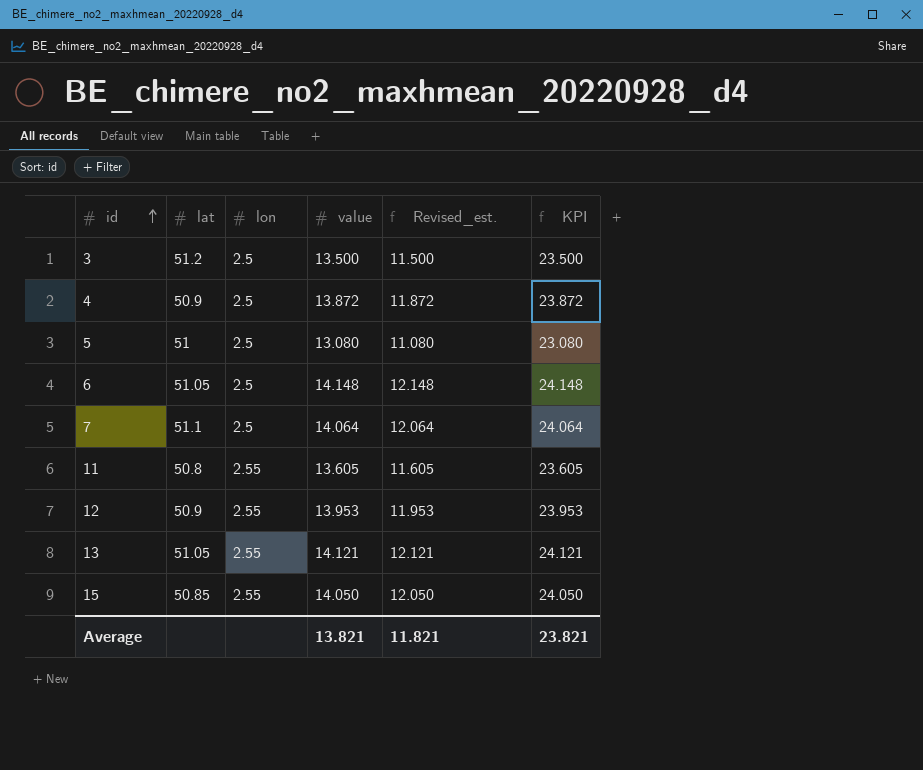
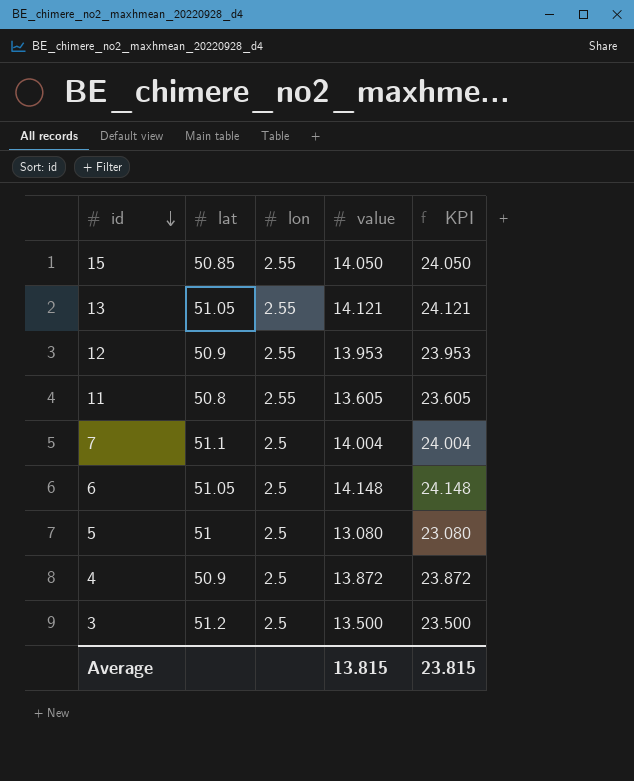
row order: id ascending -> id descending
column Revised_est. | formula: [value] - 2 -> none
7 | value: 14.064 -> 14.004
7 | KPI: 24.064 -> 24.004
Average | value: 13.821 -> 13.815
Average | KPI: 23.821 -> 23.815

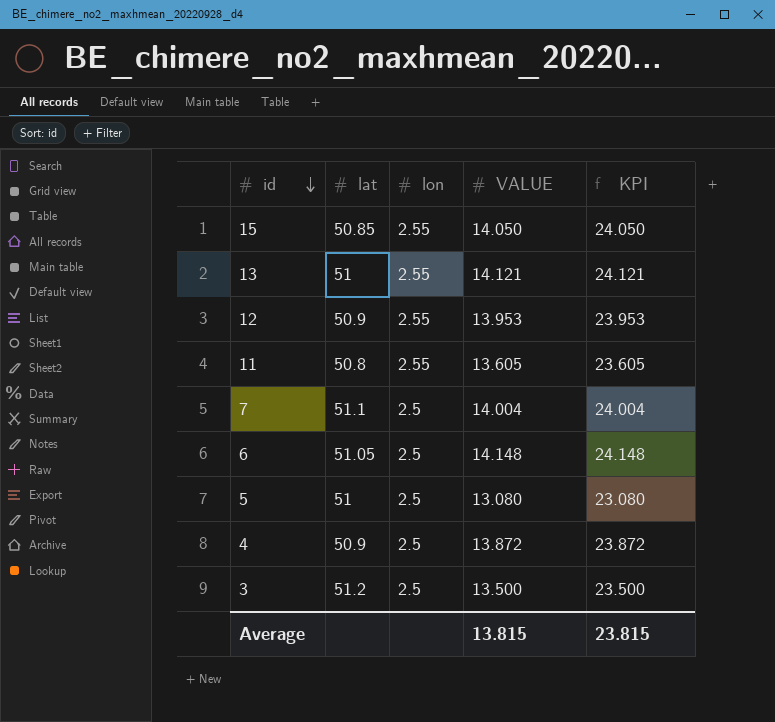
column name: value -> VALUE
13 | lat: 51.05 -> 51

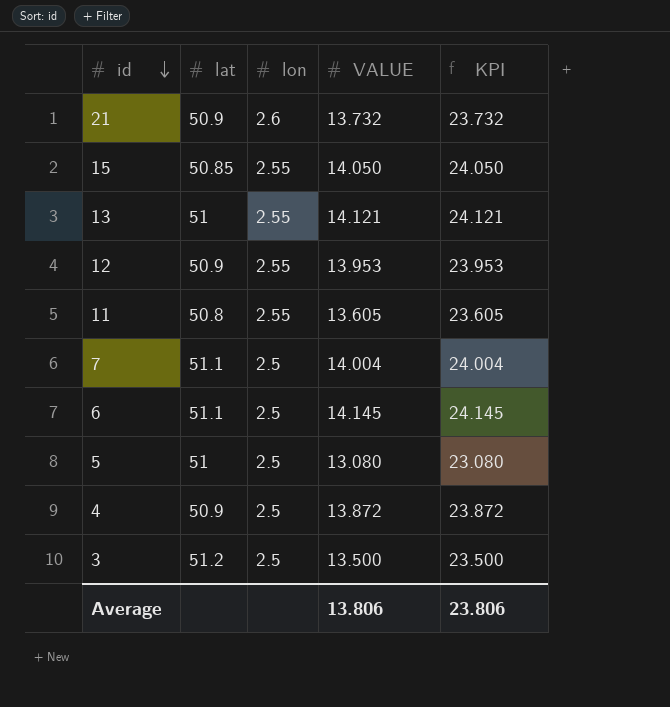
row 21: none -> 50.9 | 2.6 | 13.732 | 23.732
6 | lat: 51.05 -> 51.1
6 | VALUE: 14.148 -> 14.145
6 | KPI: 24.148 -> 24.145
Average | VALUE: 13.815 -> 13.806
Average | KPI: 23.815 -> 23.806

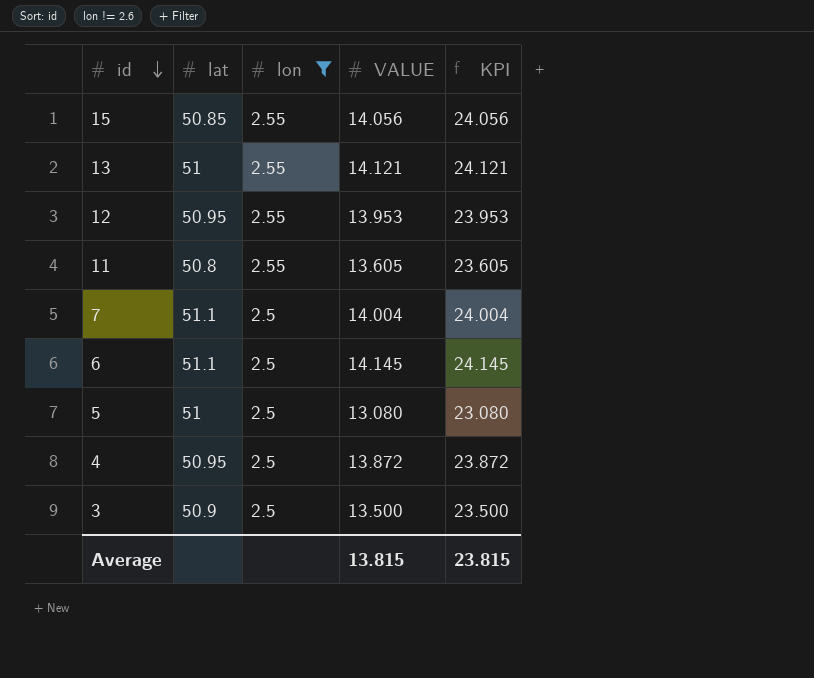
filter: none -> lon != 2.6
15 | VALUE: 14.050 -> 14.056
15 | KPI: 24.050 -> 24.056
12 | lat: 50.9 -> 50.95
4 | lat: 50.9 -> 50.95
3 | lat: 51.2 -> 50.9
Average | VALUE: 13.806 -> 13.815
Average | KPI: 23.806 -> 23.815

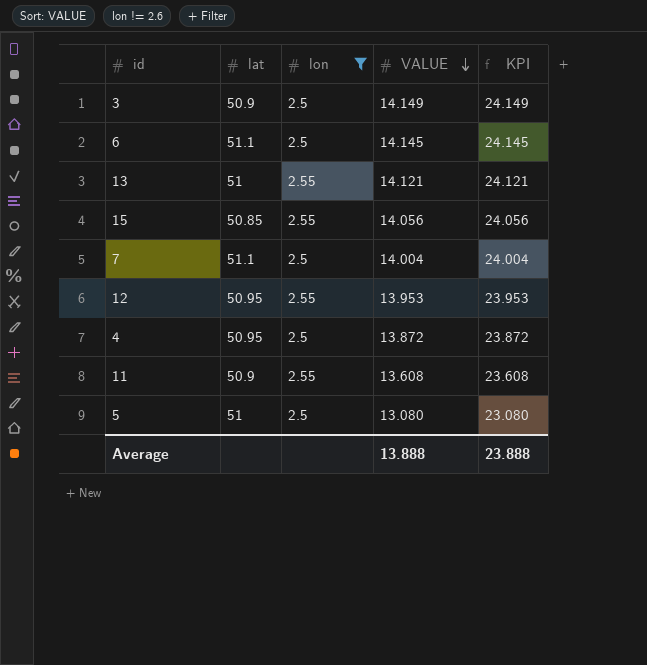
row order: id descending -> VALUE descending
3 | VALUE: 13.500 -> 14.149
3 | KPI: 23.500 -> 24.149
11 | lat: 50.8 -> 50.9
11 | VALUE: 13.605 -> 13.608
11 | KPI: 23.605 -> 23.608
Average | VALUE: 13.815 -> 13.888
Average | KPI: 23.815 -> 23.888

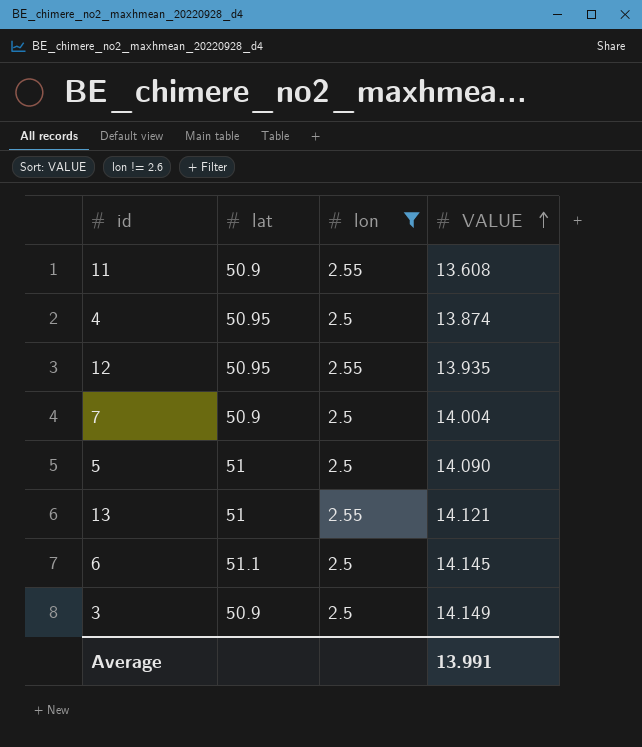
row order: VALUE descending -> VALUE ascending
column KPI | formula: [VALUE] + 10 -> none
row 15: 50.85 | 2.55 | 14.056 | 24.056 -> none
4 | VALUE: 13.872 -> 13.874
12 | VALUE: 13.953 -> 13.935
7 | lat: 51.1 -> 50.9
5 | VALUE: 13.080 -> 14.090
Average | VALUE: 13.888 -> 13.991

